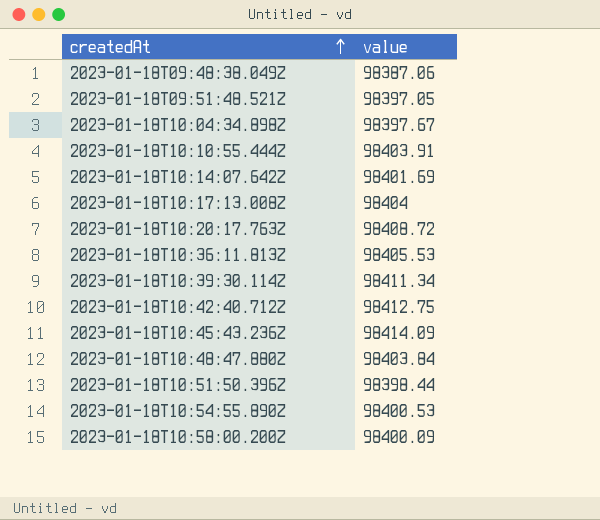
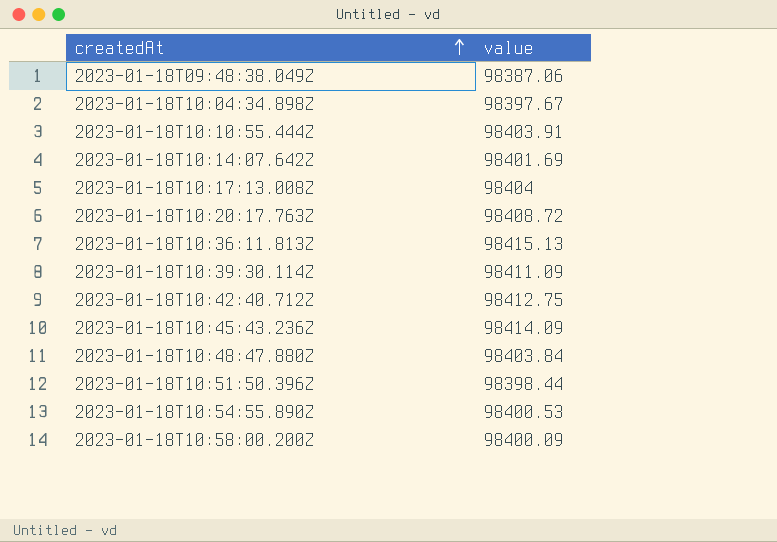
row 2023-01-18T09:51:48.521Z: 98397.05 -> none
2023-01-18T10:36:11.813Z | value: 98405.53 -> 98415.13
2023-01-18T10:39:30.114Z | value: 98411.34 -> 98411.09

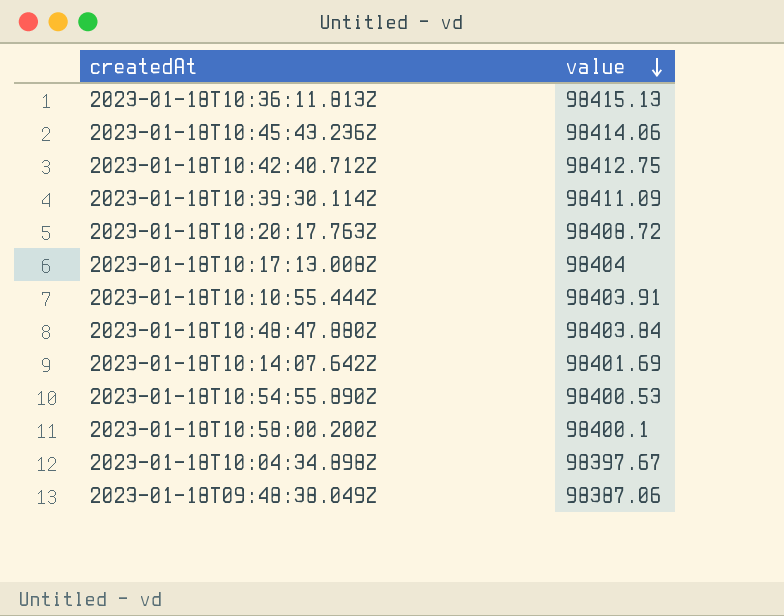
row order: createdAt ascending -> value descending
row 2023-01-18T10:51:50.396Z: 98398.44 -> none
2023-01-18T10:45:43.236Z | value: 98414.09 -> 98414.06
2023-01-18T10:58:00.200Z | value: 98400.09 -> 98400.1

